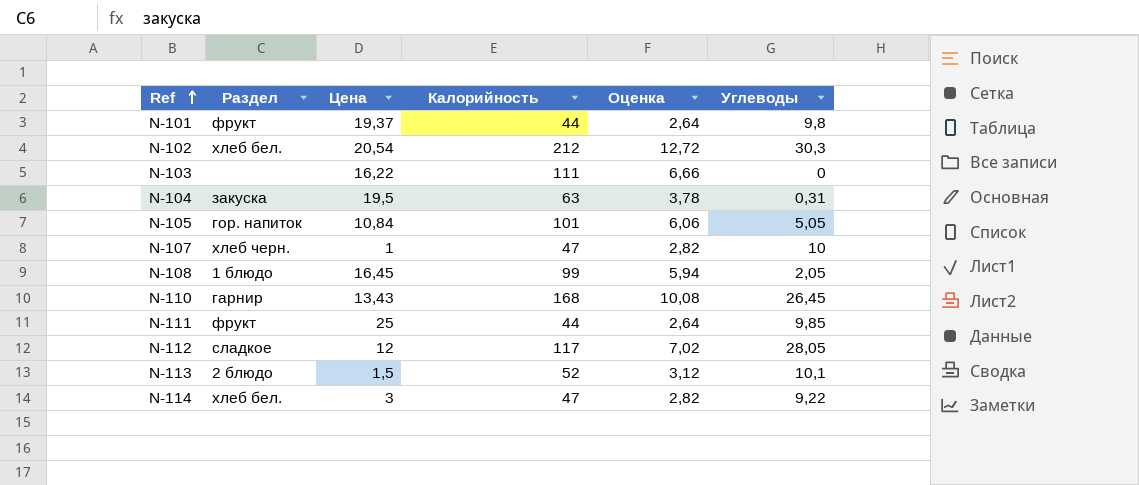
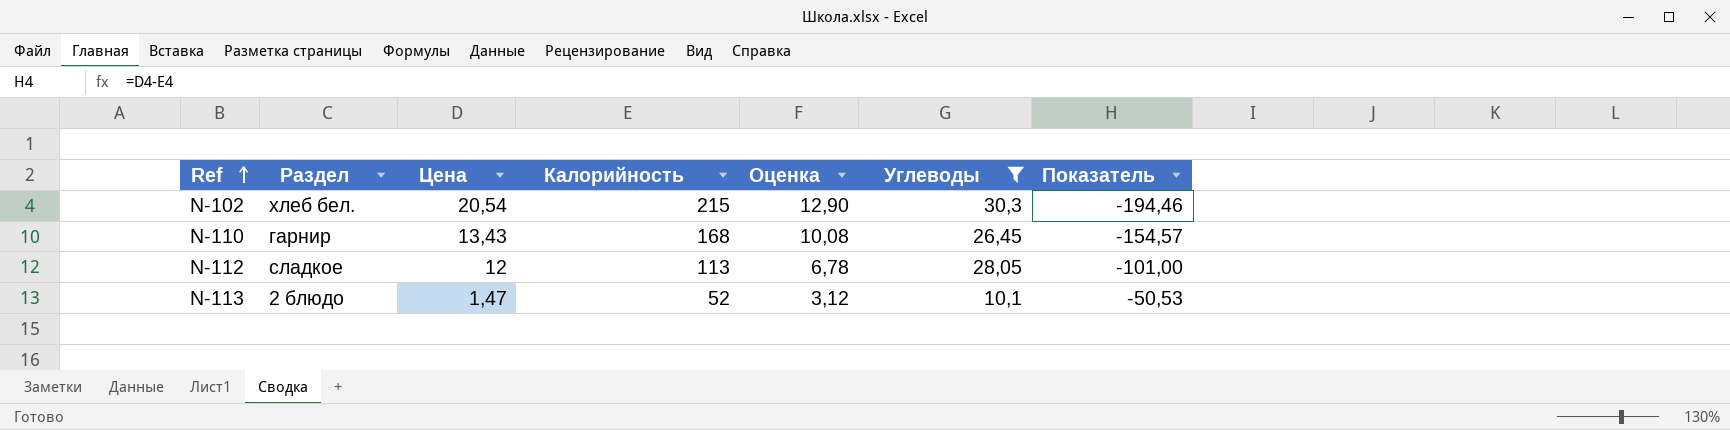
filter: none -> Углеводы >= 10,1
column Показатель | formula: none -> [Цена] - [Калорийность]
N-102 | Калорийность: 212 -> 215
N-102 | Оценка: 12,72 -> 12,90
N-112 | Калорийность: 117 -> 113
N-112 | Оценка: 7,02 -> 6,78
N-113 | Цена: 1,5 -> 1,47

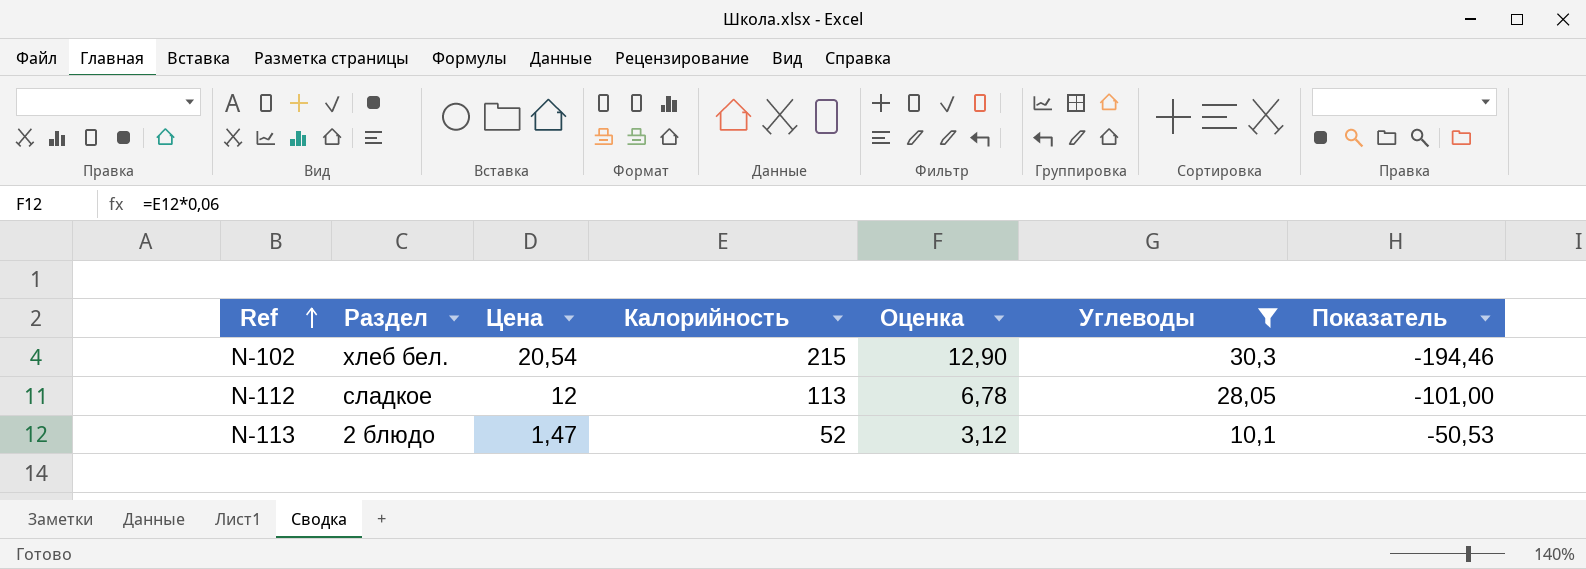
row N-110: гарнир | 13,43 | 168 | 10,08 | 26,45 | -154,57 -> none

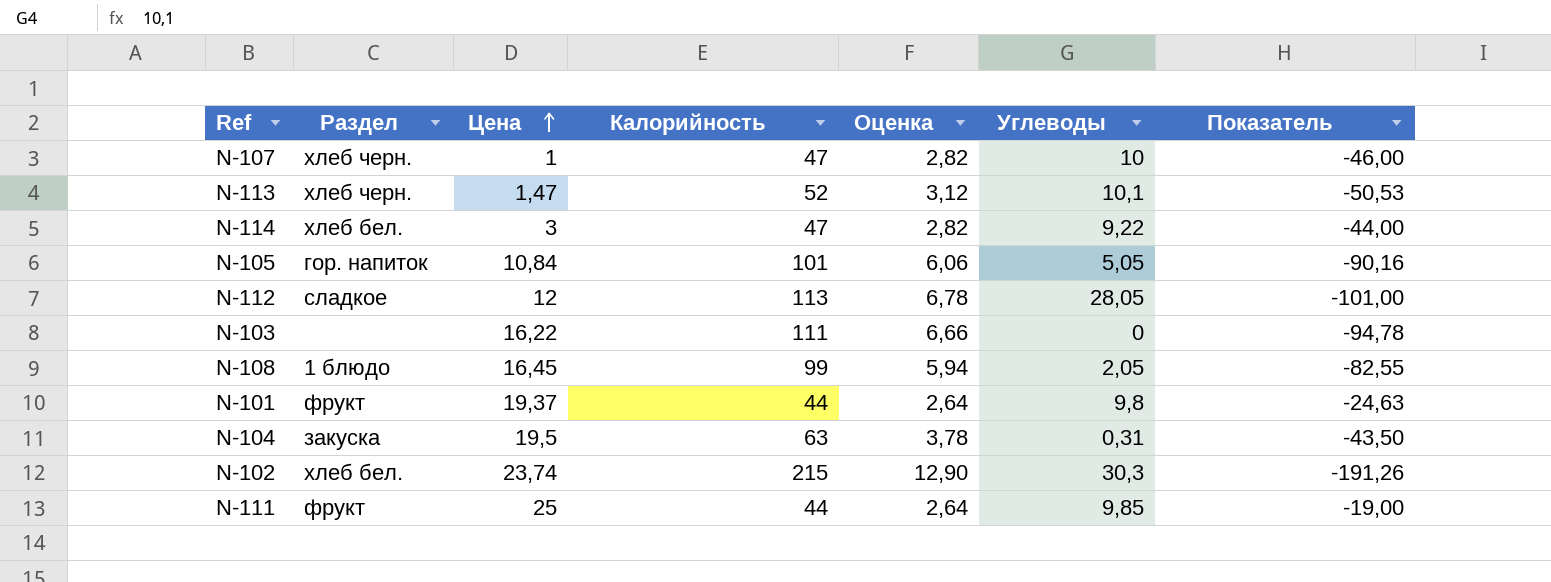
filter: Углеводы >= 10,1 -> none
row order: Ref ascending -> Цена ascending
N-113 | Раздел: 2 блюдо -> хлеб черн.
N-102 | Цена: 20,54 -> 23,74
N-102 | Показатель: -194,46 -> -191,26

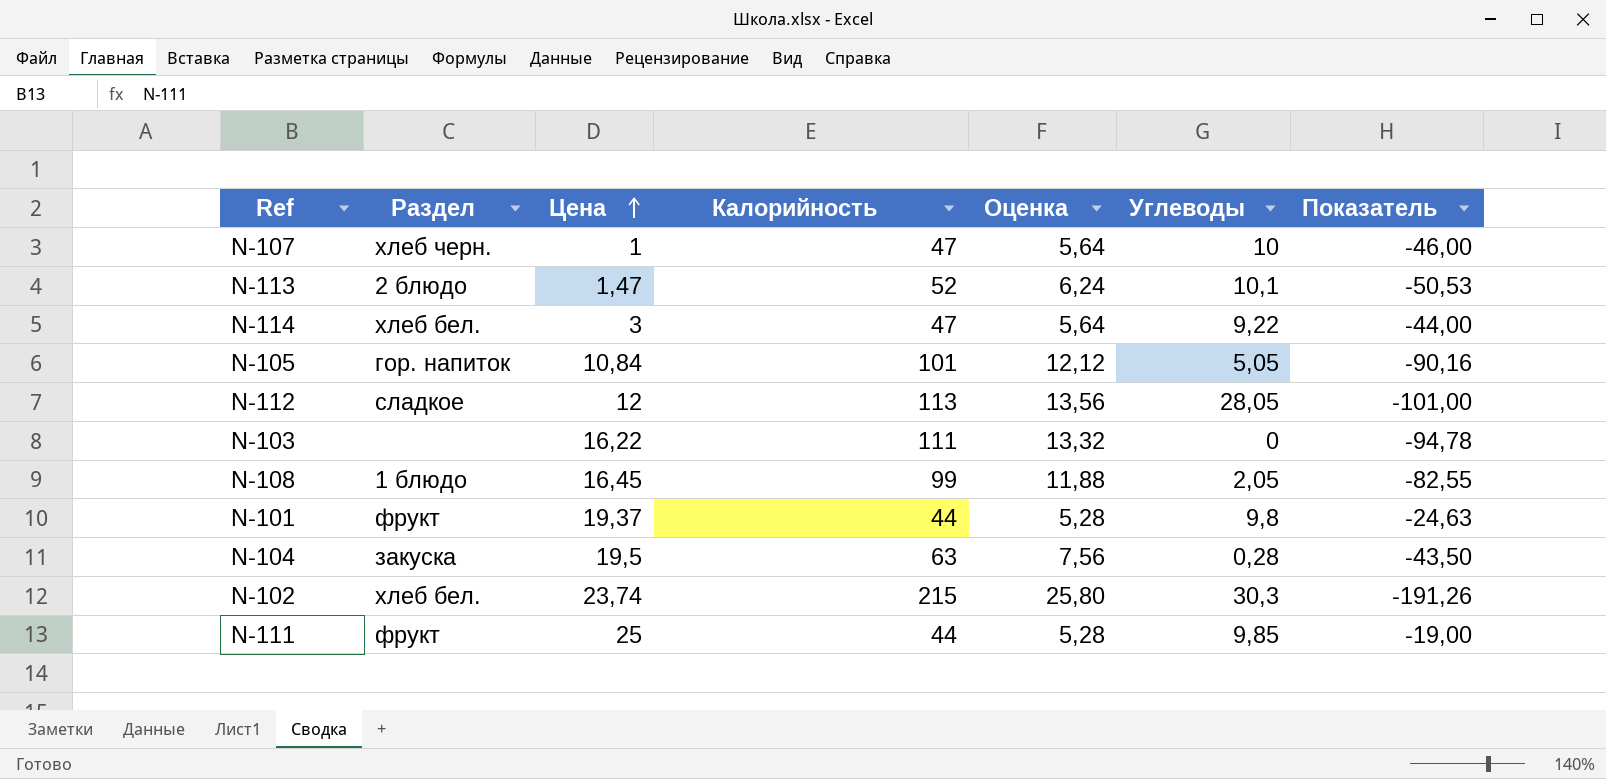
column Оценка | formula: [Калорийность] * 0,06 -> [Калорийность] * 0,12
N-113 | Раздел: хлеб черн. -> 2 блюдо
N-104 | Углеводы: 0,31 -> 0,28

